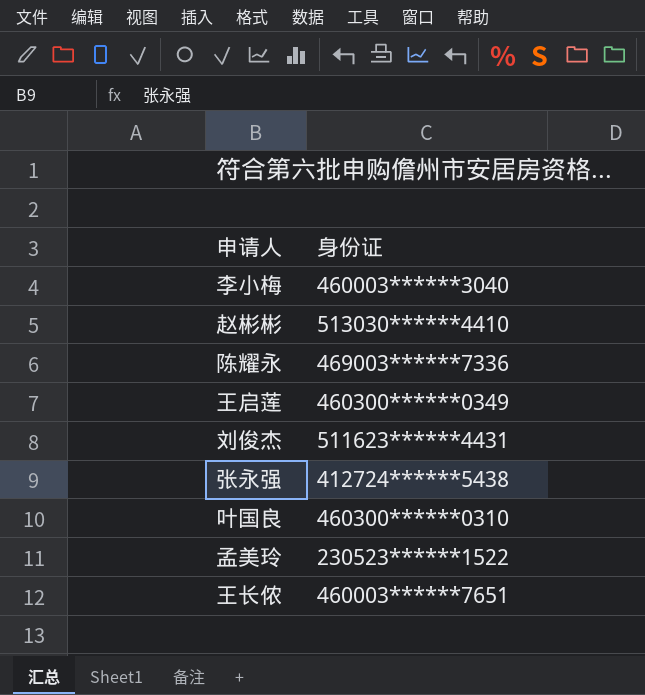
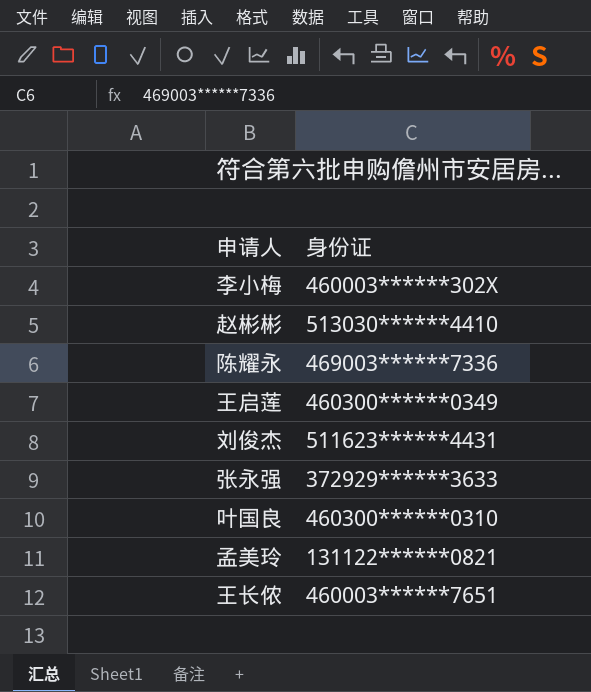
李小梅 | 身份证: 460003******3040 -> 460003******302X
张永强 | 身份证: 412724******5438 -> 372929******3633
孟美玲 | 身份证: 230523******1522 -> 131122******0821

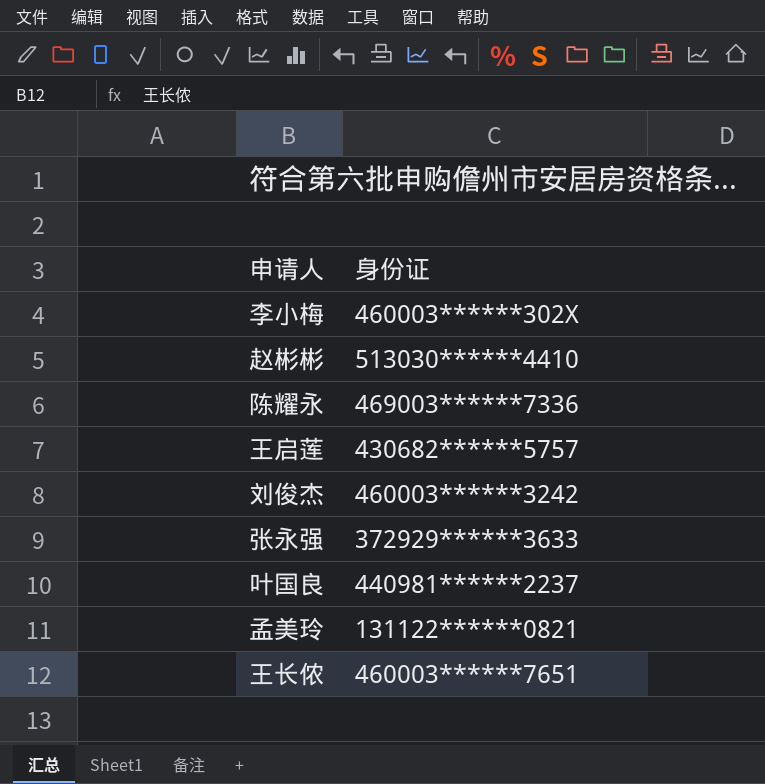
王启莲 | 身份证: 460300******0349 -> 430682******5757
刘俊杰 | 身份证: 511623******4431 -> 460003******3242
叶国良 | 身份证: 460300******0310 -> 440981******2237

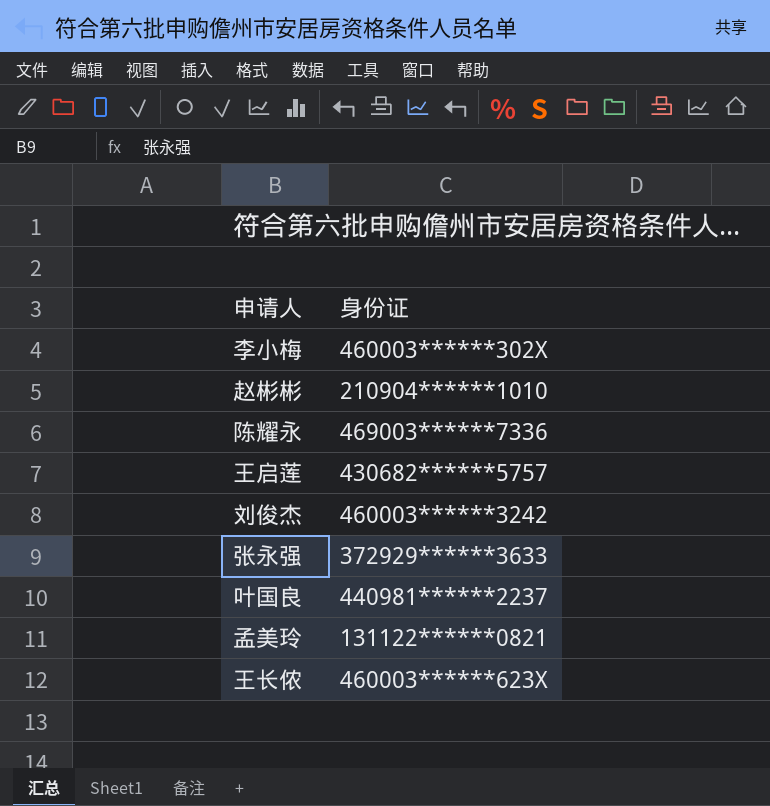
赵彬彬 | 身份证: 513030******4410 -> 210904******1010
王长侬 | 身份证: 460003******7651 -> 460003******623X

